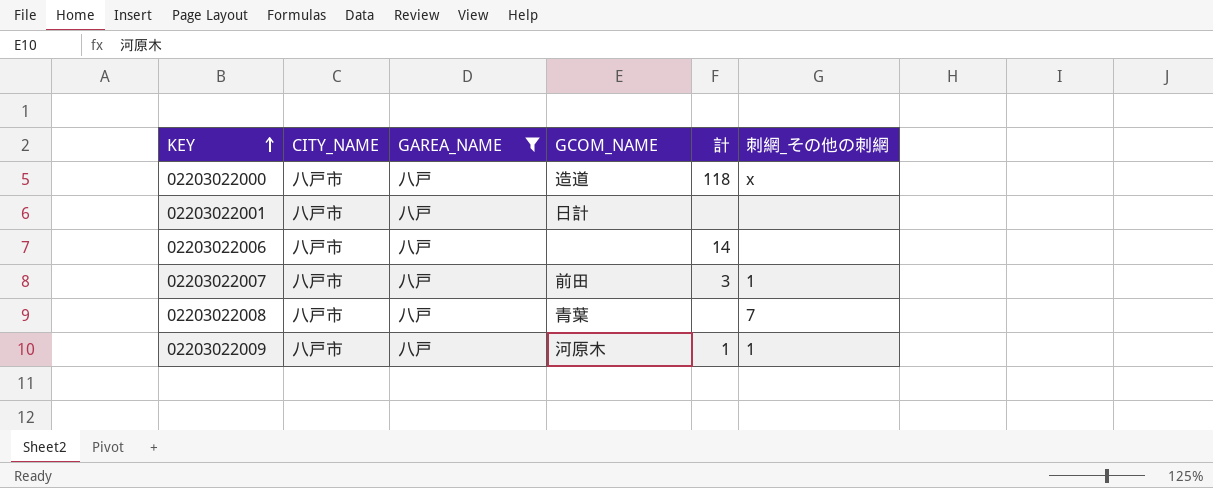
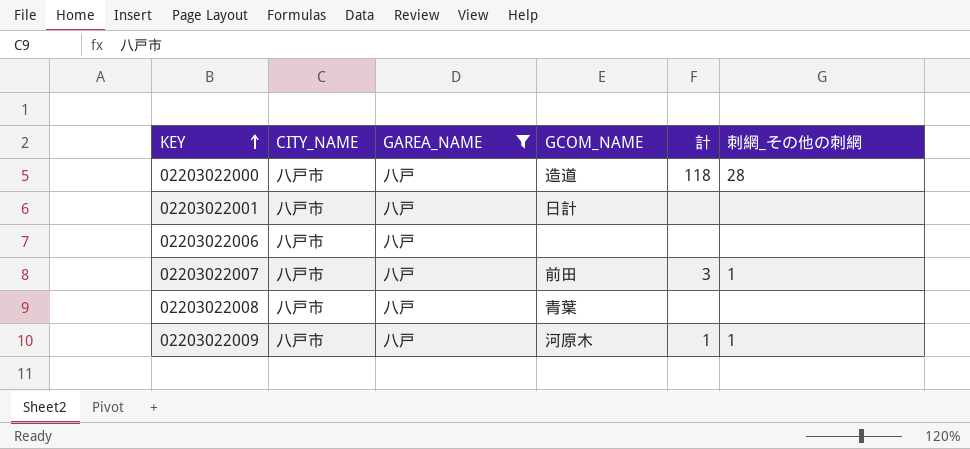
02203022000 | 刺網_その他の刺網: x -> 28
02203022006 | 計: 14 -> none
02203022008 | 刺網_その他の刺網: 7 -> none

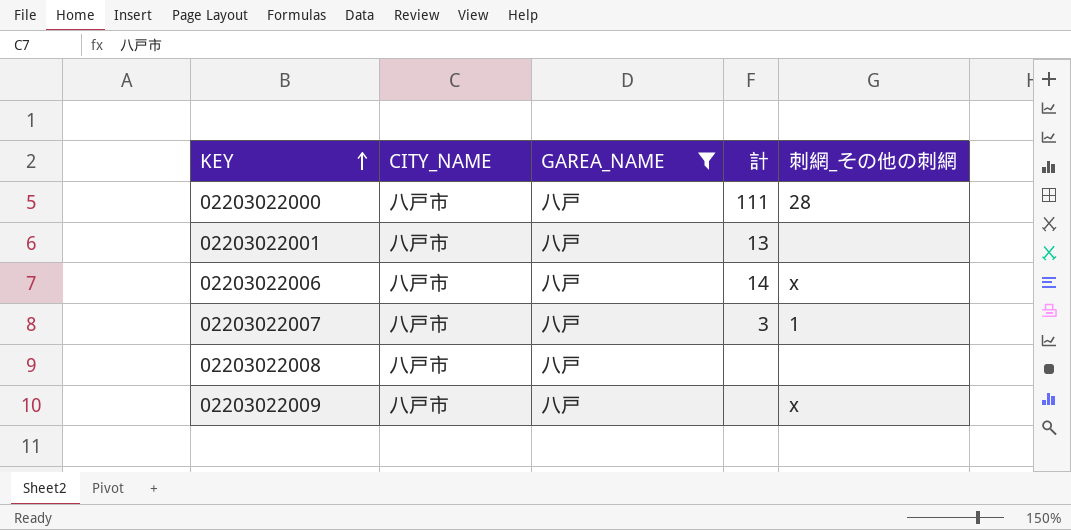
column GCOM_NAME | position: 4 -> none
02203022000 | 計: 118 -> 111
02203022001 | 計: none -> 13
02203022006 | 計: none -> 14
02203022006 | 刺網_その他の刺網: none -> x
02203022009 | 計: 1 -> none
02203022009 | 刺網_その他の刺網: 1 -> x

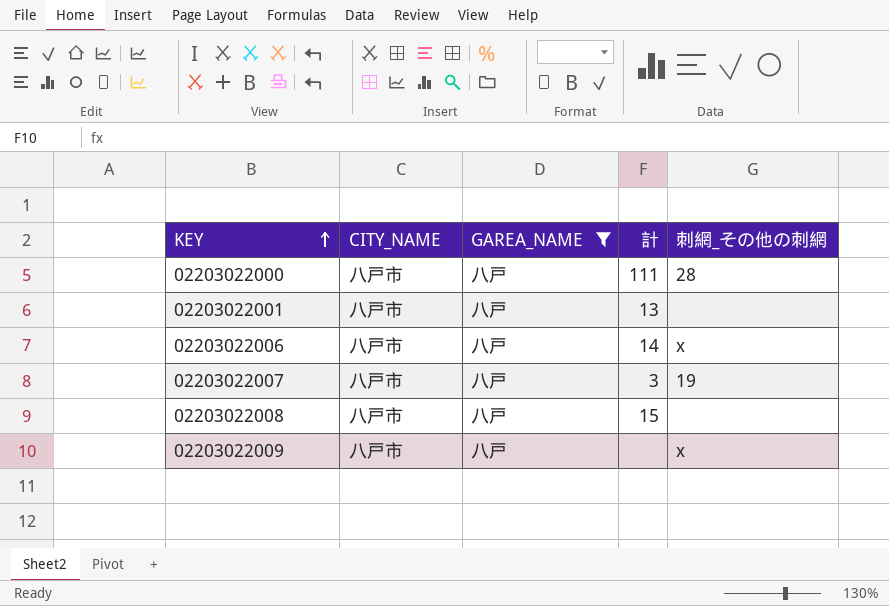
02203022007 | 刺網_その他の刺網: 1 -> 19
02203022008 | 計: none -> 15

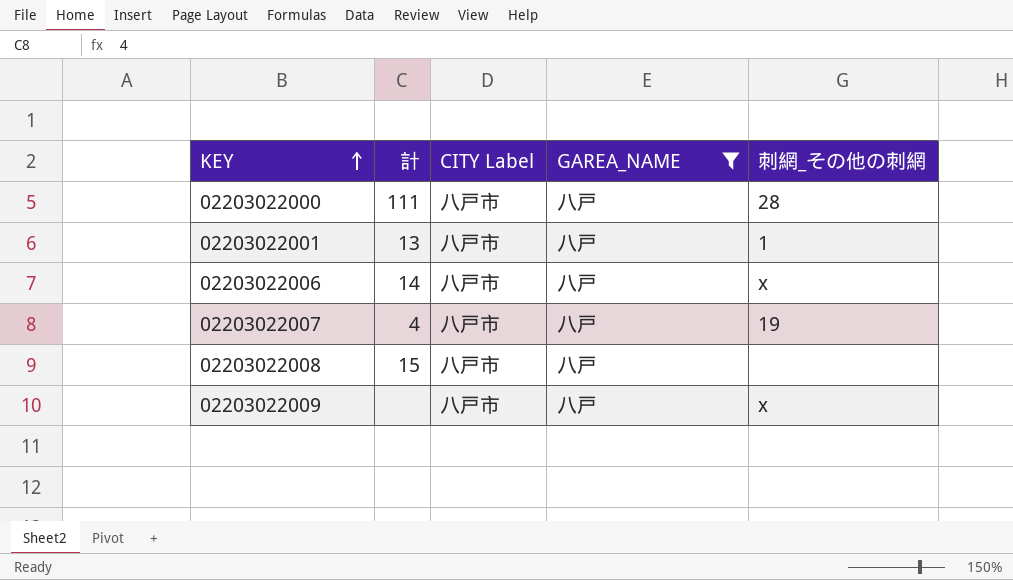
column 計 | position: 4 -> 2
column name: CITY_NAME -> CITY Label
02203022001 | 刺網_その他の刺網: none -> 1
02203022007 | 計: 3 -> 4

